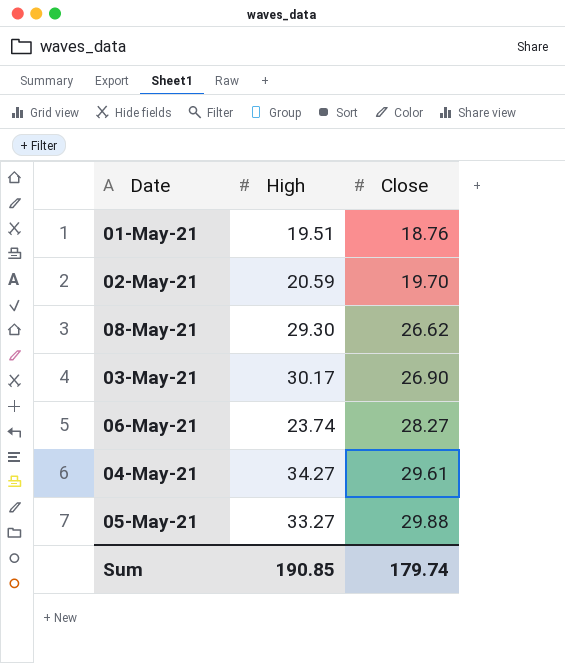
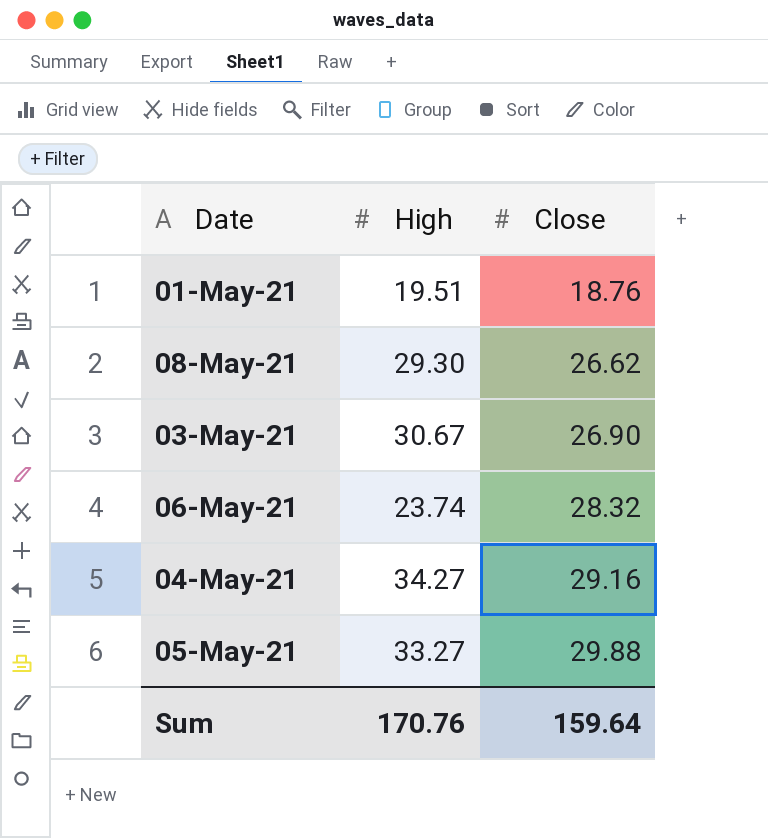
row 02-May-21: 20.59 | 19.70 -> none
03-May-21 | High: 30.17 -> 30.67
06-May-21 | Close: 28.27 -> 28.32
04-May-21 | Close: 29.61 -> 29.16
Sum | High: 190.85 -> 170.76
Sum | Close: 179.74 -> 159.64

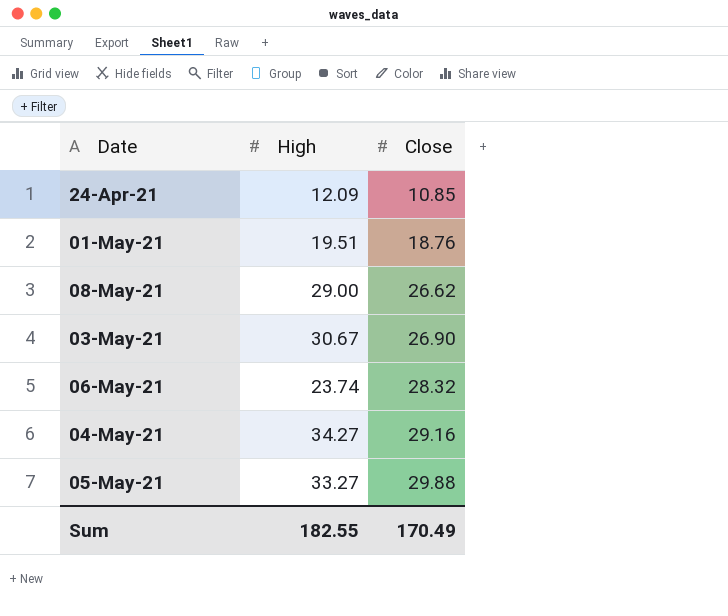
row 24-Apr-21: none -> 12.09 | 10.85
08-May-21 | High: 29.30 -> 29.00
Sum | High: 170.76 -> 182.55
Sum | Close: 159.64 -> 170.49

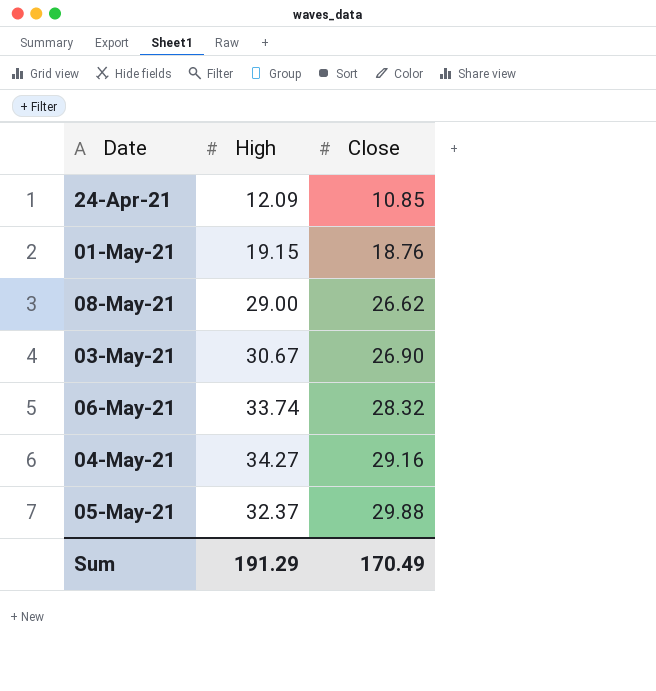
01-May-21 | High: 19.51 -> 19.15
06-May-21 | High: 23.74 -> 33.74
05-May-21 | High: 33.27 -> 32.37
Sum | High: 182.55 -> 191.29

